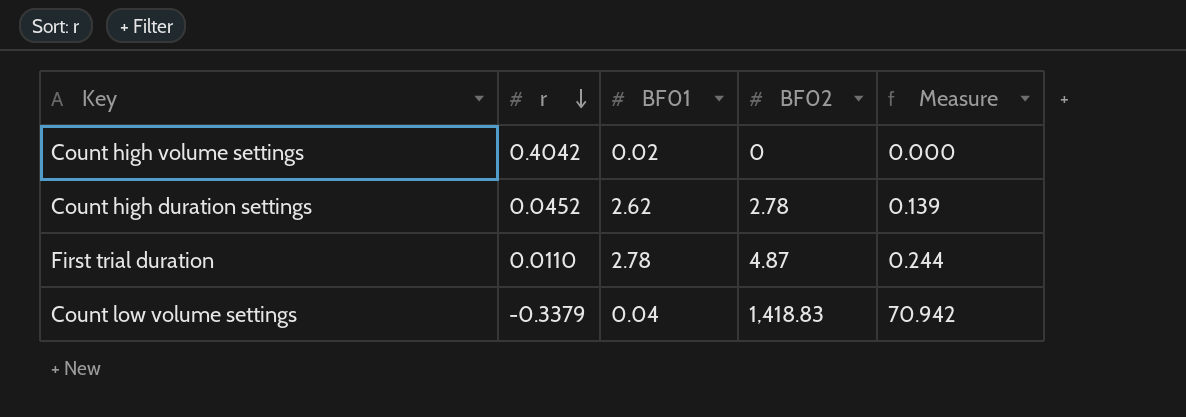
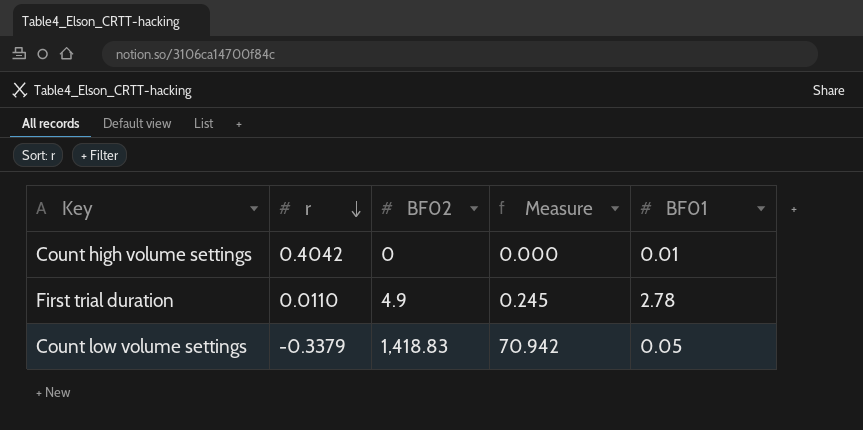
column BF01 | position: 3 -> 5
row Count high duration settings: 0.0452 | 2.62 | 2.78 | 0.139 -> none
Count high volume settings | BF01: 0.02 -> 0.01
First trial duration | BF02: 4.87 -> 4.9
First trial duration | Measure: 0.244 -> 0.245
Count low volume settings | BF01: 0.04 -> 0.05

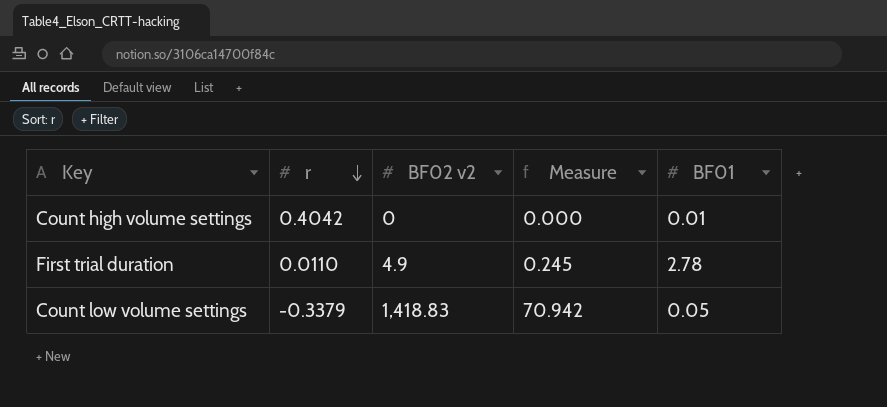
column name: BF02 -> BF02 v2

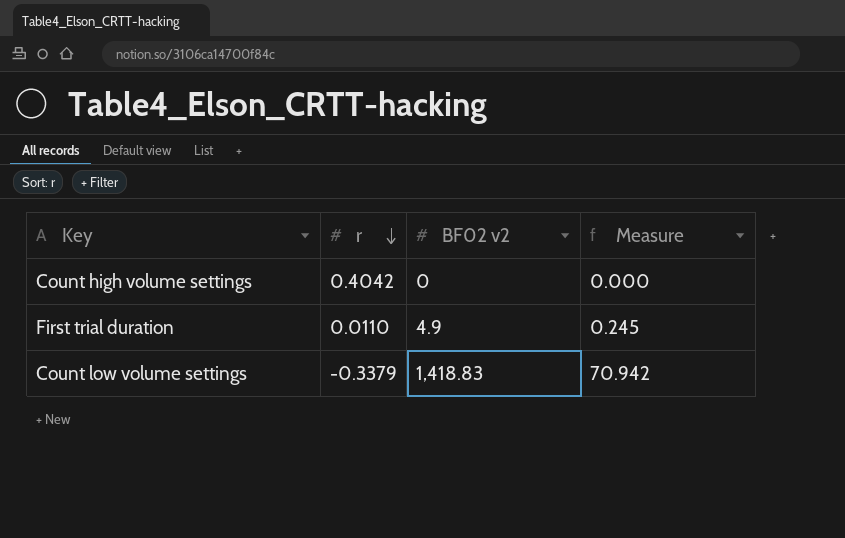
column BF01 | position: 5 -> none

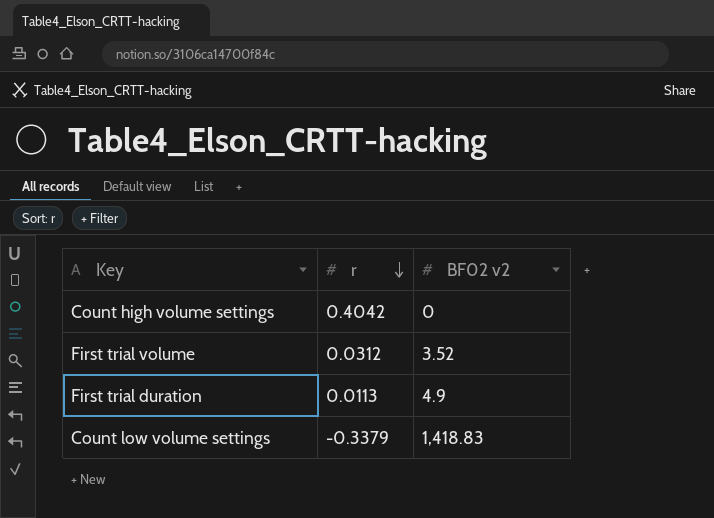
column Measure | formula: [BF02 v2] * 0.05 -> none
row First trial volume: none -> 0.0312 | 3.52
First trial duration | r: 0.0110 -> 0.0113

